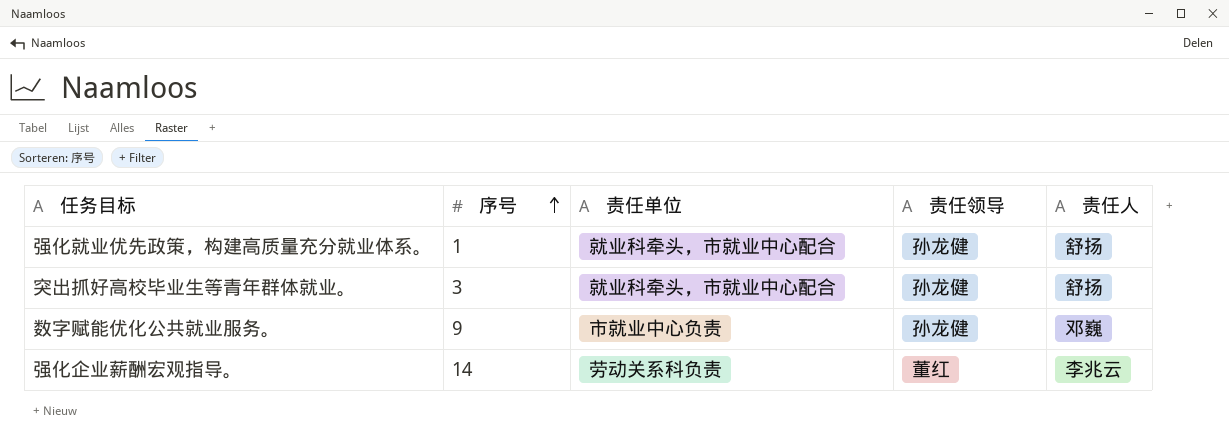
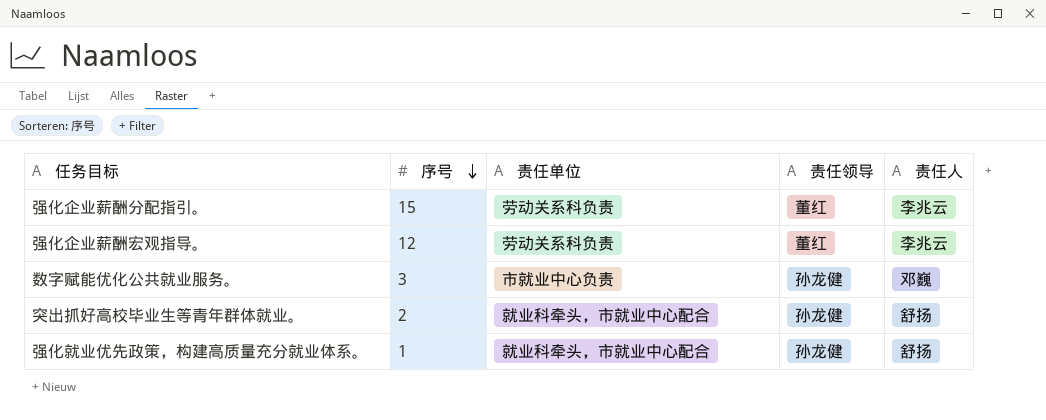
row order: 序号 ascending -> 序号 descending
row 强化企业薪酬分配指引。: none -> 15 | 劳动关系科负责 | 董红 | 李兆云
强化企业薪酬宏观指导。 | 序号: 14 -> 12
数字赋能优化公共就业服务。 | 序号: 9 -> 3
突出抓好高校毕业生等青年群体就业。 | 序号: 3 -> 2

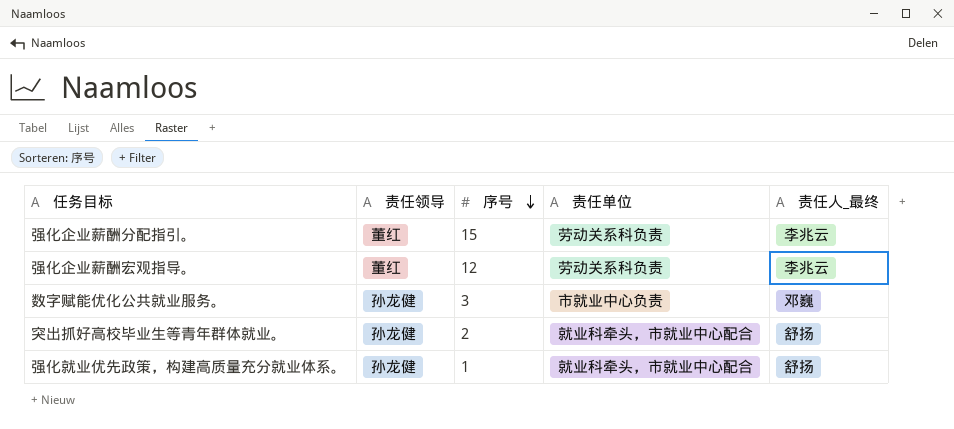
column 责任领导 | position: 4 -> 2
column name: 责任人 -> 责任人_最终

